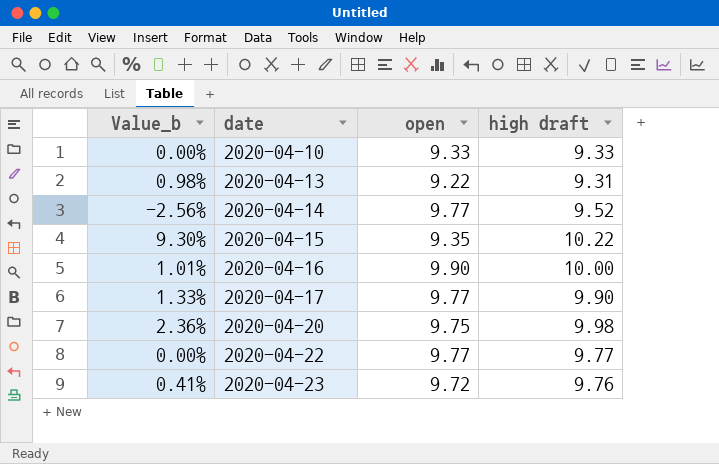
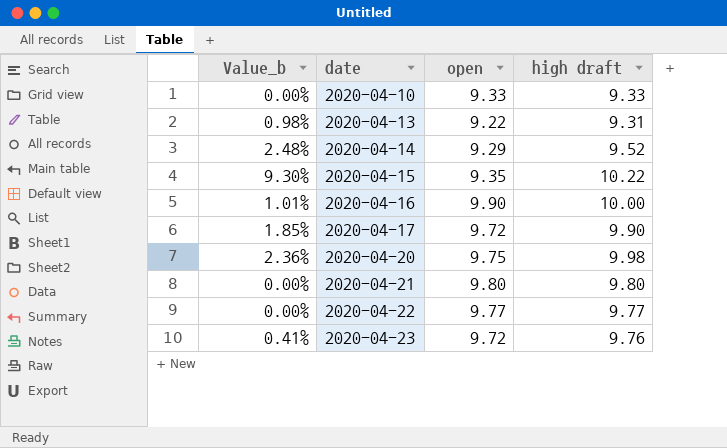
2020-04-14 | Value_b: -2.56% -> 2.48%
2020-04-14 | open: 9.77 -> 9.29
2020-04-17 | Value_b: 1.33% -> 1.85%
2020-04-17 | open: 9.77 -> 9.72
row 2020-04-21: none -> 0.00% | 9.80 | 9.80

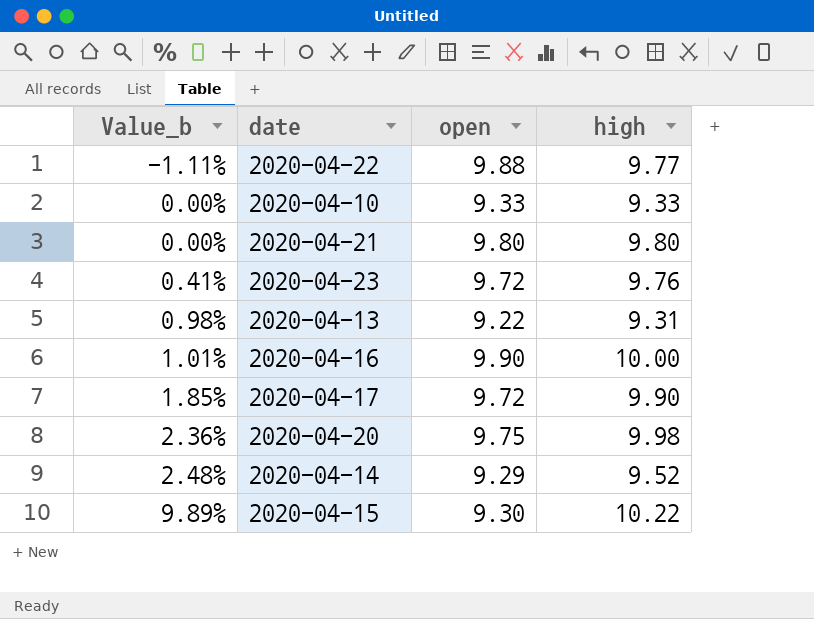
row order: date ascending -> Value_b ascending
column name: high draft -> high
2020-04-22 | Value_b: 0.00% -> -1.11%
2020-04-22 | open: 9.77 -> 9.88
2020-04-15 | Value_b: 9.30% -> 9.89%
2020-04-15 | open: 9.35 -> 9.30

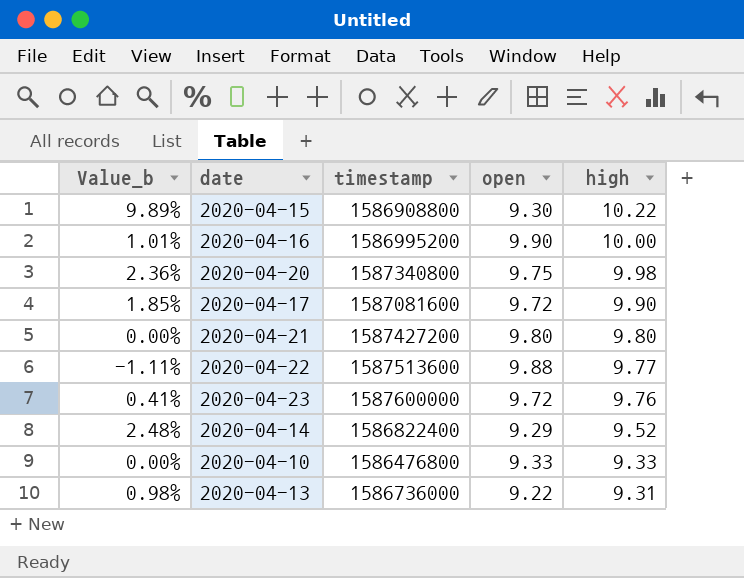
row order: Value_b ascending -> high descending
column timestamp | position: none -> 3

